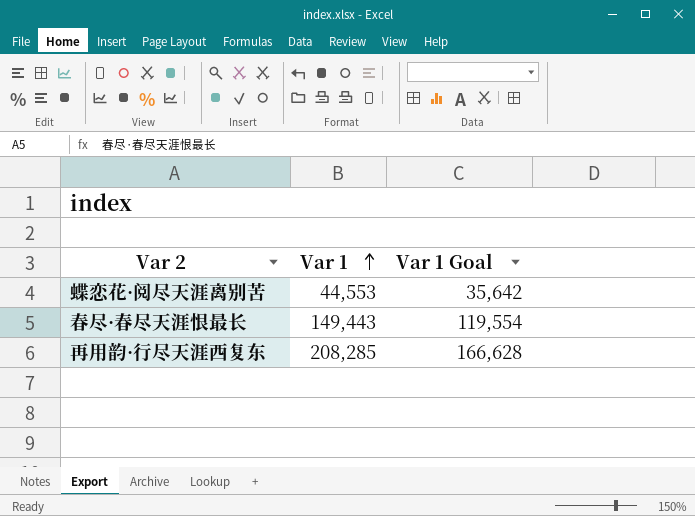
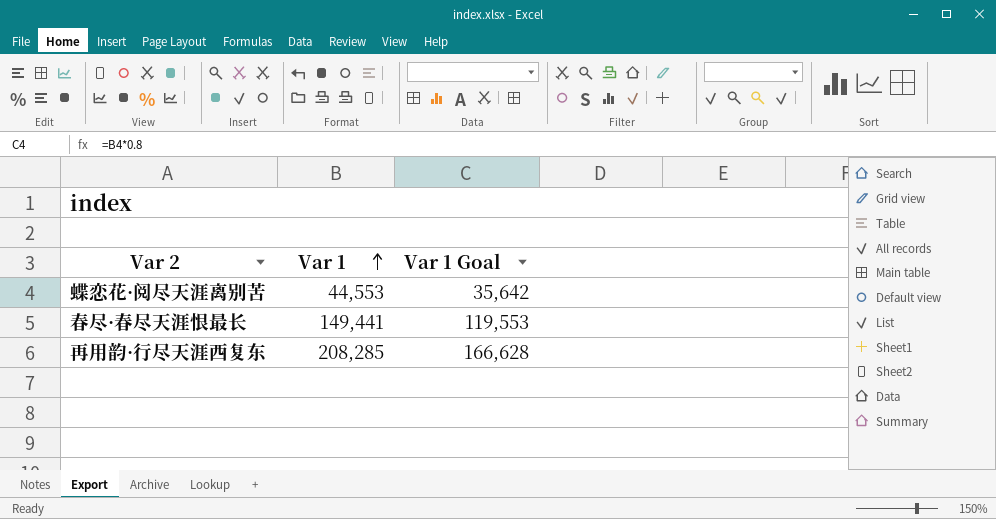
春尽·春尽天涯恨最长 | Var 1: 149,443 -> 149,441
春尽·春尽天涯恨最长 | Var 1 Goal: 119,554 -> 119,553

